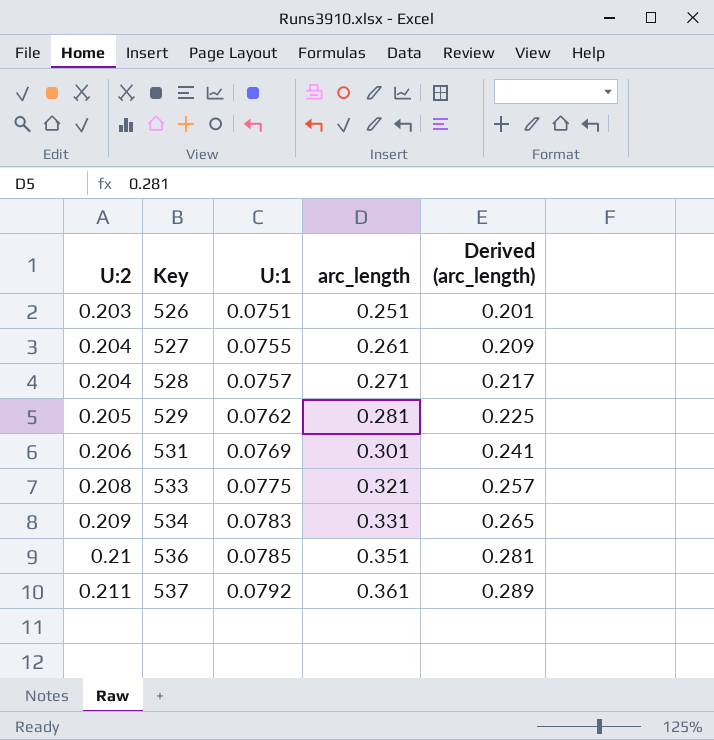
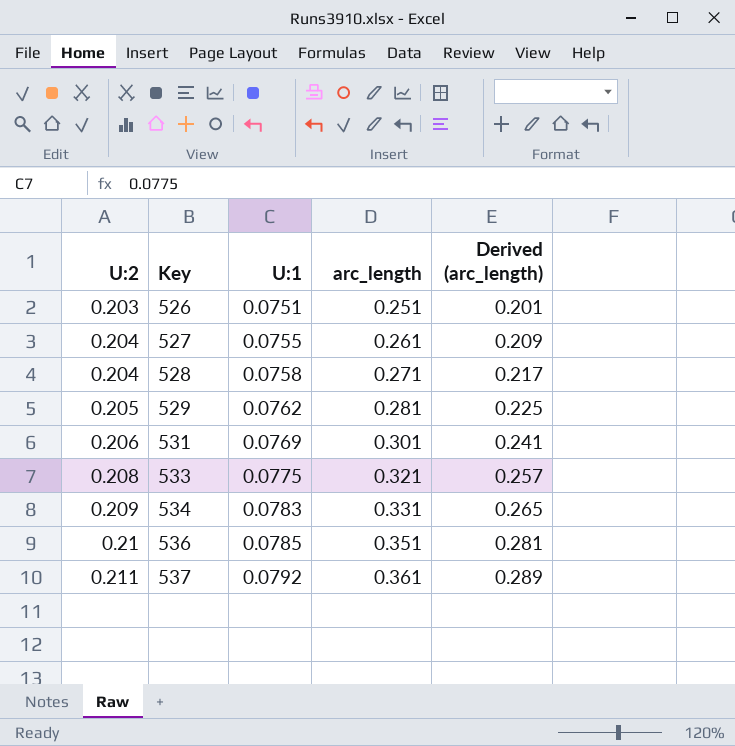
528 | U:1: 0.0757 -> 0.0758

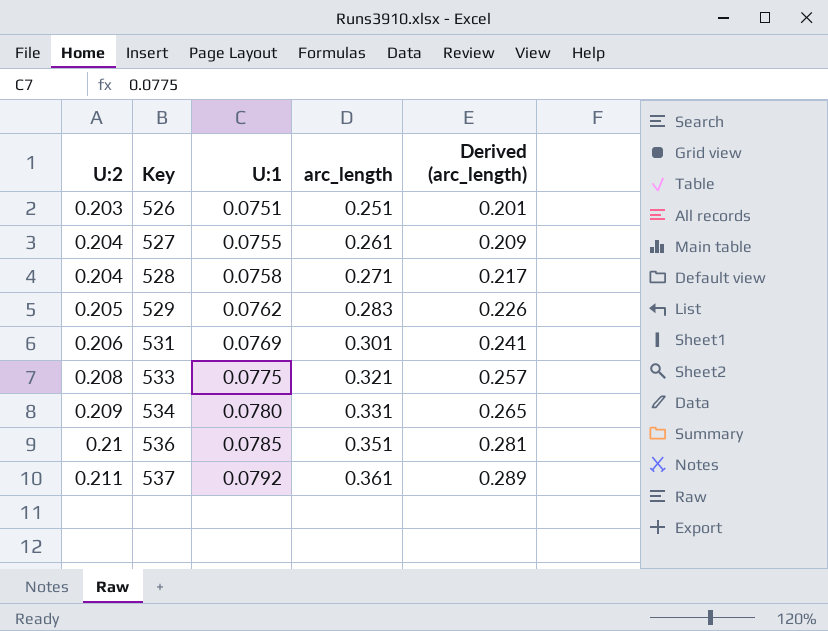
529 | arc_length: 0.281 -> 0.283
529 | Derived (arc_length): 0.225 -> 0.226
534 | U:1: 0.0783 -> 0.0780

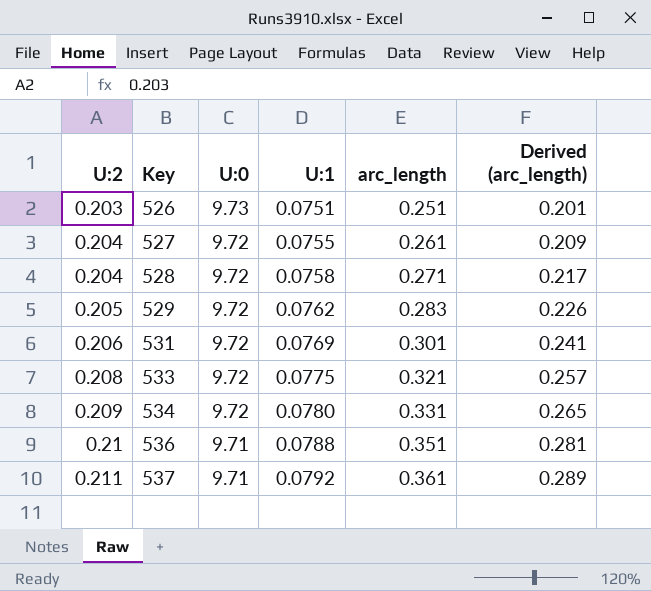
column U:0 | position: none -> 3
536 | U:1: 0.0785 -> 0.0788

